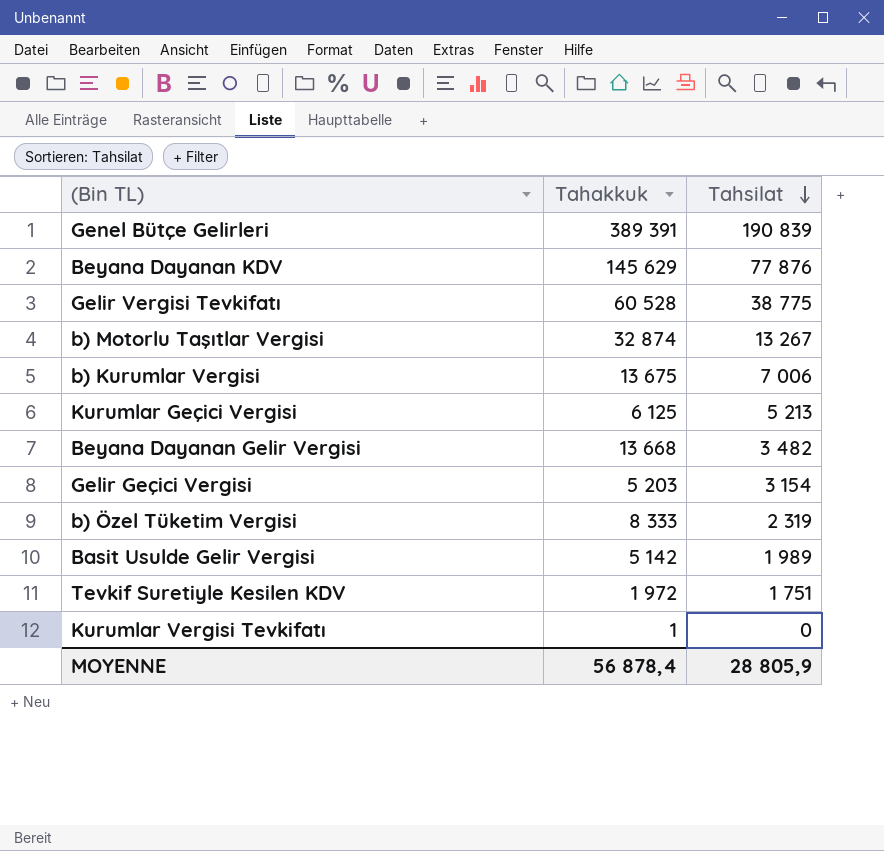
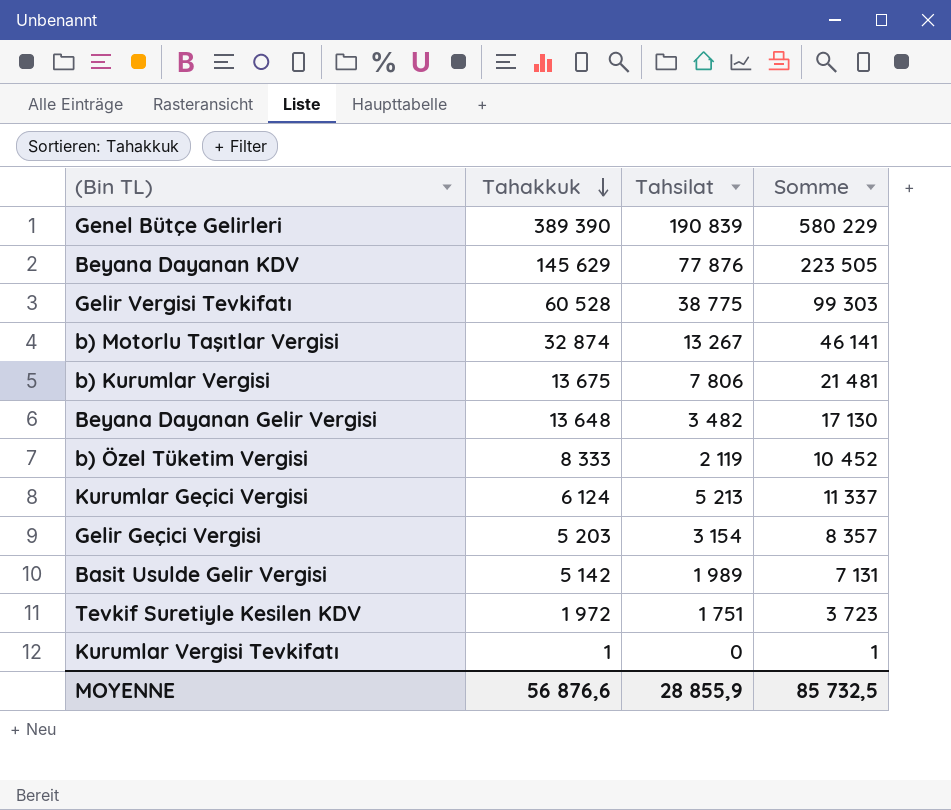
row order: Tahsilat descending -> Tahakkuk descending
column Somme | formula: none -> [Tahakkuk] + [Tahsilat]
Genel Bütçe Gelirleri | Tahakkuk: 389 391 -> 389 390
b) Kurumlar Vergisi | Tahsilat: 7 006 -> 7 806
Beyana Dayanan Gelir Vergisi | Tahakkuk: 13 668 -> 13 648
b) Özel Tüketim Vergisi | Tahsilat: 2 319 -> 2 119
Kurumlar Geçici Vergisi | Tahakkuk: 6 125 -> 6 124
MOYENNE | Tahakkuk: 56 878,4 -> 56 876,6
MOYENNE | Tahsilat: 28 805,9 -> 28 855,9

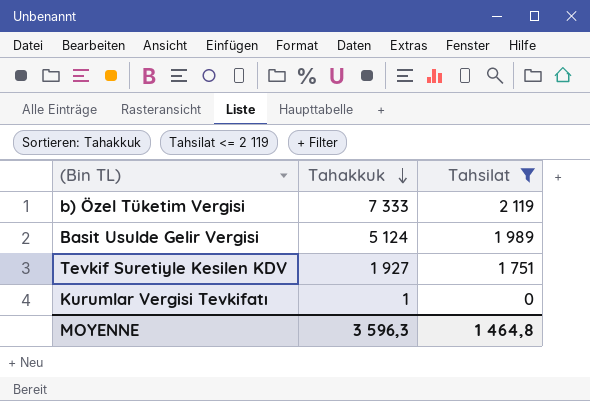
filter: none -> Tahsilat <= 2 119
column Somme | formula: [Tahakkuk] + [Tahsilat] -> none
b) Özel Tüketim Vergisi | Tahakkuk: 8 333 -> 7 333
Basit Usulde Gelir Vergisi | Tahakkuk: 5 142 -> 5 124
Tevkif Suretiyle Kesilen KDV | Tahakkuk: 1 972 -> 1 927
MOYENNE | Tahakkuk: 56 876,6 -> 3 596,3
MOYENNE | Tahsilat: 28 855,9 -> 1 464,8

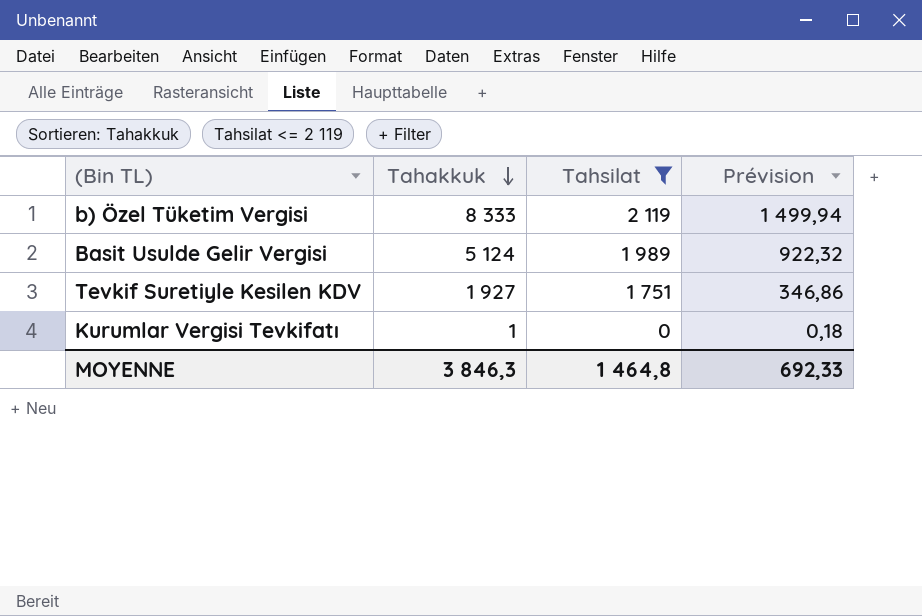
column Prévision | formula: none -> [Tahakkuk] * 0,18
b) Özel Tüketim Vergisi | Tahakkuk: 7 333 -> 8 333
MOYENNE | Tahakkuk: 3 596,3 -> 3 846,3

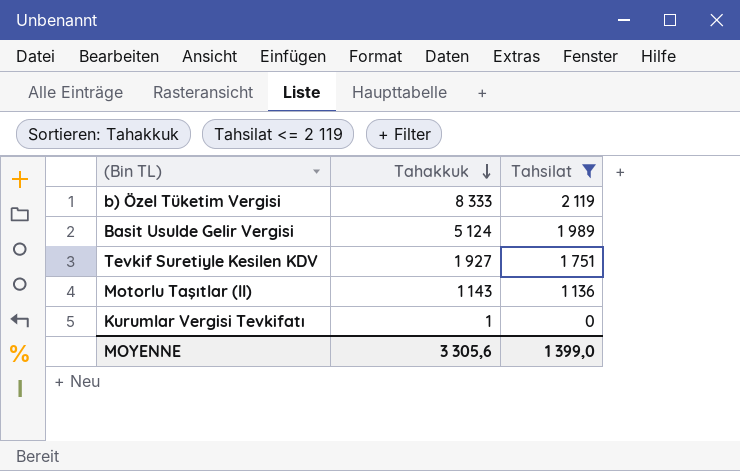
column Prévision | formula: [Tahakkuk] * 0,18 -> none
row Motorlu Taşıtlar (II): none -> 1 143 | 1 136
MOYENNE | Tahakkuk: 3 846,3 -> 3 305,6
MOYENNE | Tahsilat: 1 464,8 -> 1 399,0

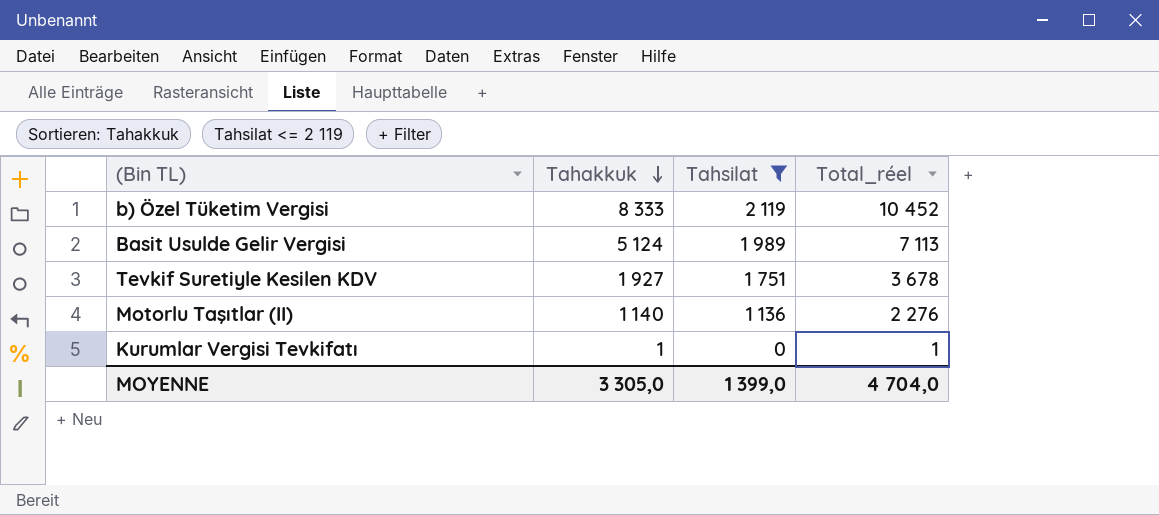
column Total_réel | formula: none -> [Tahakkuk] + [Tahsilat]
Motorlu Taşıtlar (II) | Tahakkuk: 1 143 -> 1 140
MOYENNE | Tahakkuk: 3 305,6 -> 3 305,0

